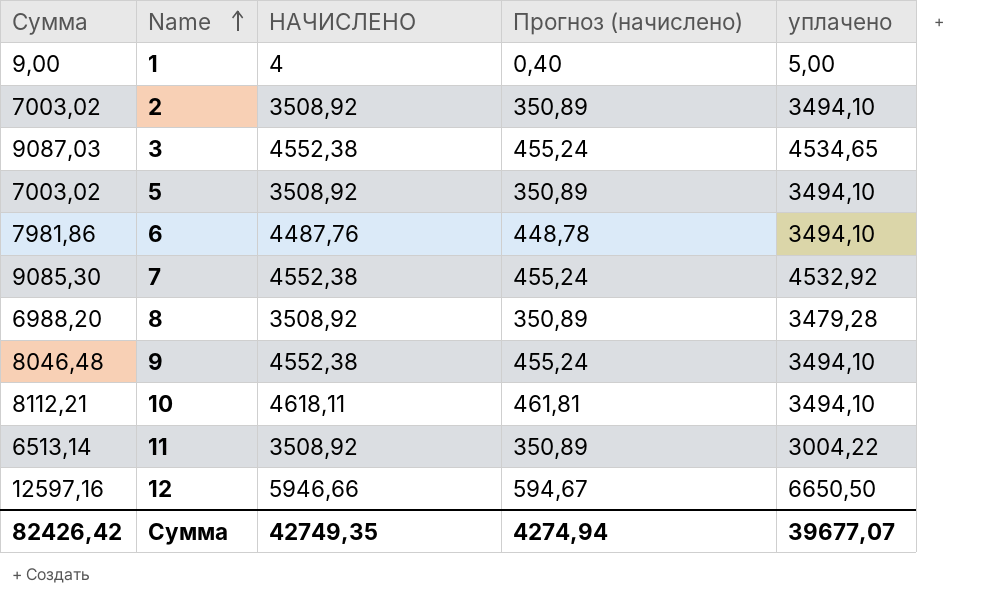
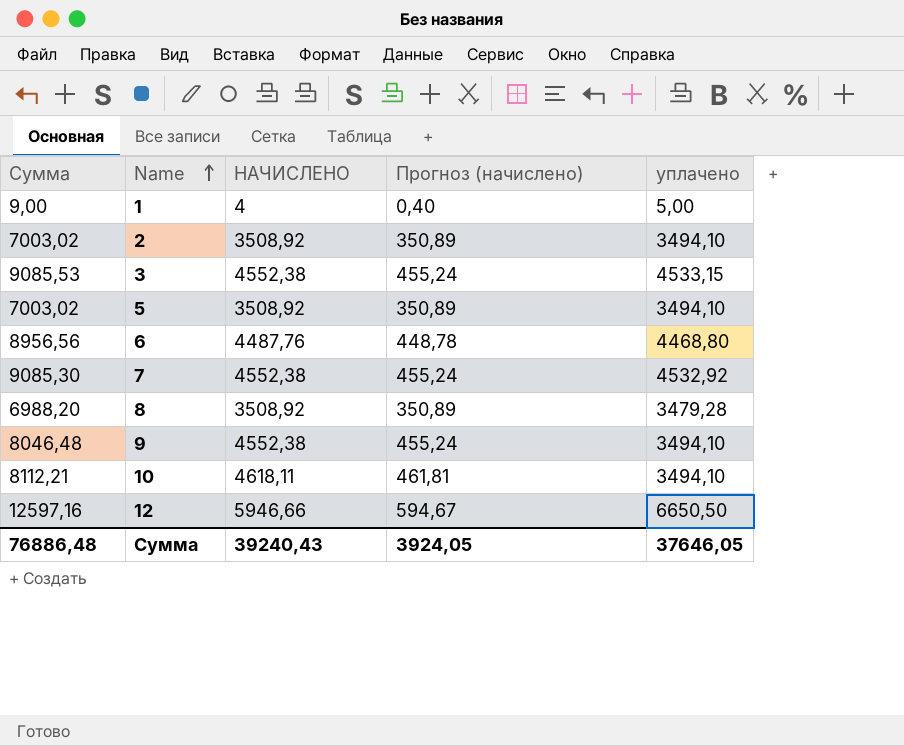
row 11: 6513,14 | 3508,92 | 350,89 | 3004,22 -> none
3 | Сумма: 9087,03 -> 9085,53
3 | уплачено: 4534,65 -> 4533,15
6 | Сумма: 7981,86 -> 8956,56
6 | уплачено: 3494,10 -> 4468,80
Сумма | Сумма: 82426,42 -> 76886,48
Сумма | НАЧИСЛЕНО: 42749,35 -> 39240,43
Сумма | Прогноз (начислено): 4274,94 -> 3924,05
Сумма | уплачено: 39677,07 -> 37646,05

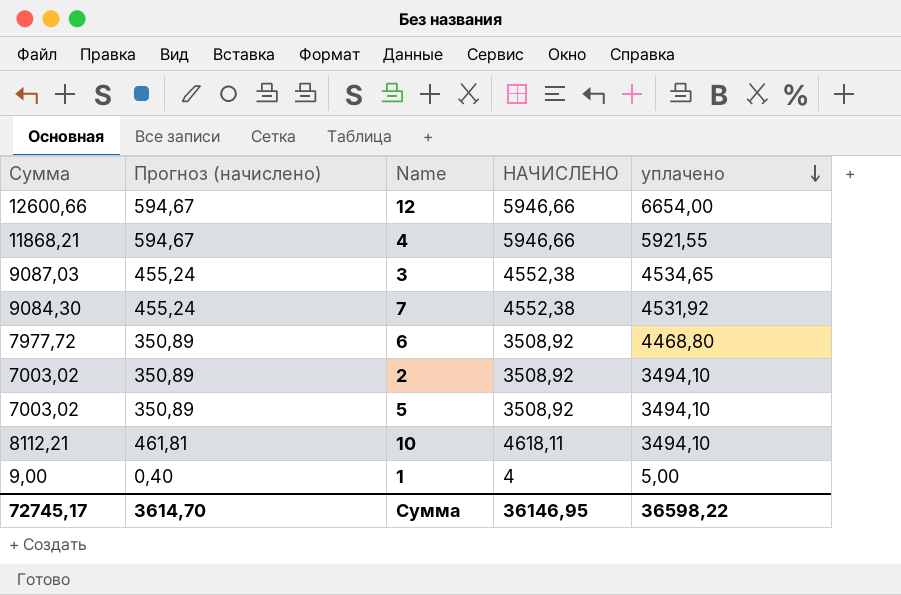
row order: Name ascending -> уплачено descending
column Прогноз (начислено) | position: 4 -> 2
row 8: 6988,20 | 3508,92 | 350,89 | 3479,28 -> none
row 9: 8046,48 | 4552,38 | 455,24 | 3494,10 -> none
12 | Сумма: 12597,16 -> 12600,66
12 | уплачено: 6650,50 -> 6654,00
row 4: none -> 11868,21 | 594,67 | 5946,66 | 5921,55
3 | Сумма: 9085,53 -> 9087,03
3 | уплачено: 4533,15 -> 4534,65
7 | Сумма: 9085,30 -> 9084,30
7 | уплачено: 4532,92 -> 4531,92
6 | Сумма: 8956,56 -> 7977,72
6 | Прогноз (начислено): 448,78 -> 350,89
6 | НАЧИСЛЕНО: 4487,76 -> 3508,92
Сумма | Сумма: 76886,48 -> 72745,17
Сумма | Прогноз (начислено): 3924,05 -> 3614,70
Сумма | НАЧИСЛЕНО: 39240,43 -> 36146,95
Сумма | уплачено: 37646,05 -> 36598,22

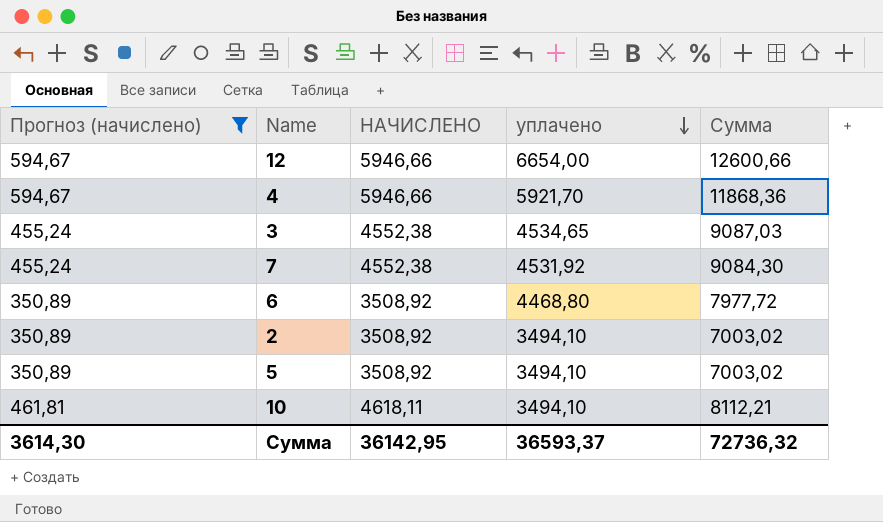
filter: none -> Прогноз (начислено) != 0,40
column Сумма | position: 1 -> 5
4 | уплачено: 5921,55 -> 5921,70
4 | Сумма: 11868,21 -> 11868,36
Сумма | Прогноз (начислено): 3614,70 -> 3614,30
Сумма | НАЧИСЛЕНО: 36146,95 -> 36142,95
Сумма | уплачено: 36598,22 -> 36593,37
Сумма | Сумма: 72745,17 -> 72736,32

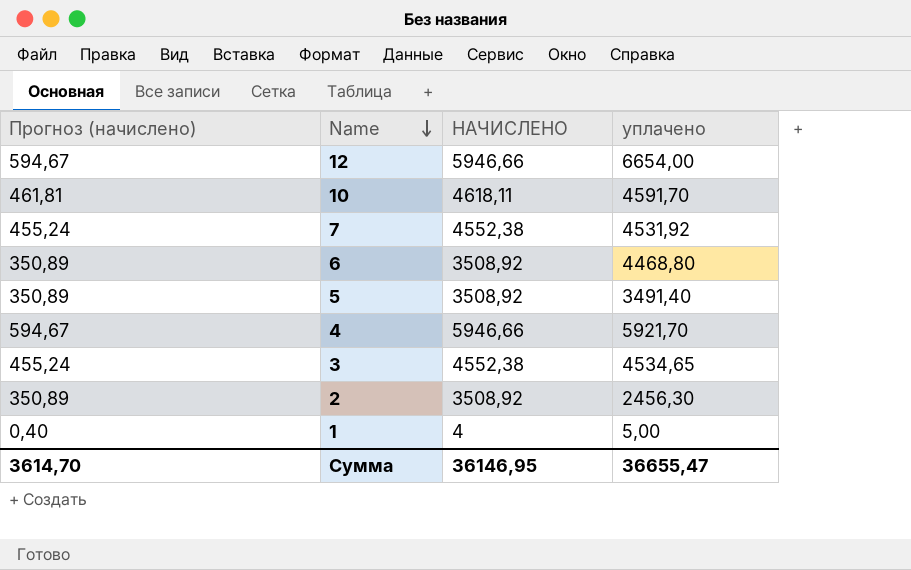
filter: Прогноз (начислено) != 0,40 -> none
row order: уплачено descending -> Name descending
column Сумма | formula: [НАЧИСЛЕНО] + [уплачено] -> none
10 | уплачено: 3494,10 -> 4591,70
5 | уплачено: 3494,10 -> 3491,40
2 | уплачено: 3494,10 -> 2456,30
Сумма | Прогноз (начислено): 3614,30 -> 3614,70
Сумма | НАЧИСЛЕНО: 36142,95 -> 36146,95
Сумма | уплачено: 36593,37 -> 36655,47

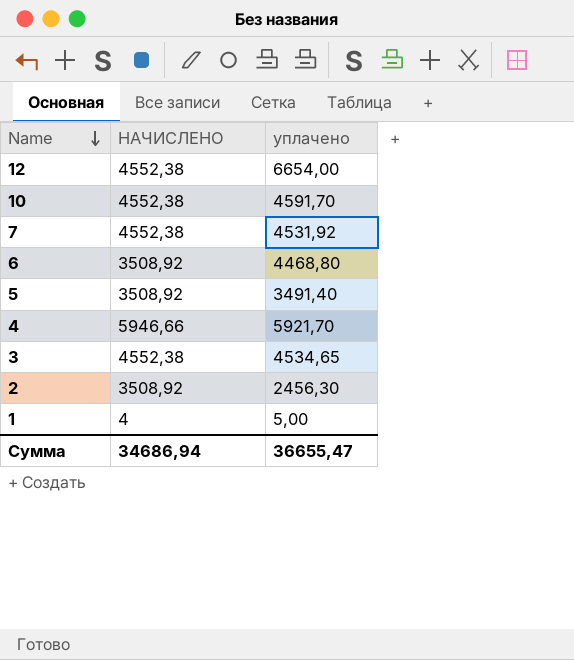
column Прогноз (начислено) | formula: [НАЧИСЛЕНО] * 0,1 -> none
12 | НАЧИСЛЕНО: 5946,66 -> 4552,38
10 | НАЧИСЛЕНО: 4618,11 -> 4552,38
Сумма | НАЧИСЛЕНО: 36146,95 -> 34686,94

